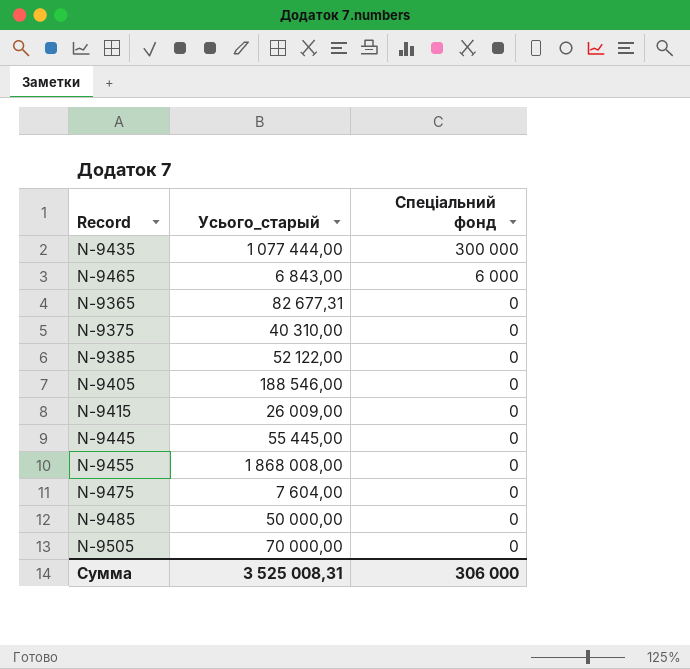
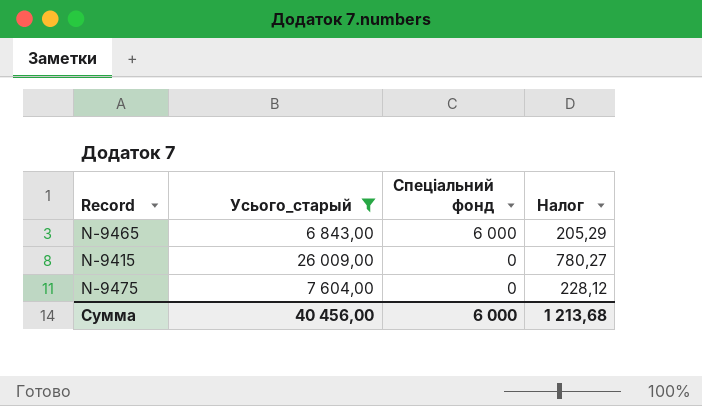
filter: none -> Усього_старый <= 26 009,00
column Налог | formula: none -> [Усього_старый] * 0,03
Сумма | Усього_старый: 3 525 008,31 -> 40 456,00
Сумма | Спеціальний фонд: 306 000 -> 6 000

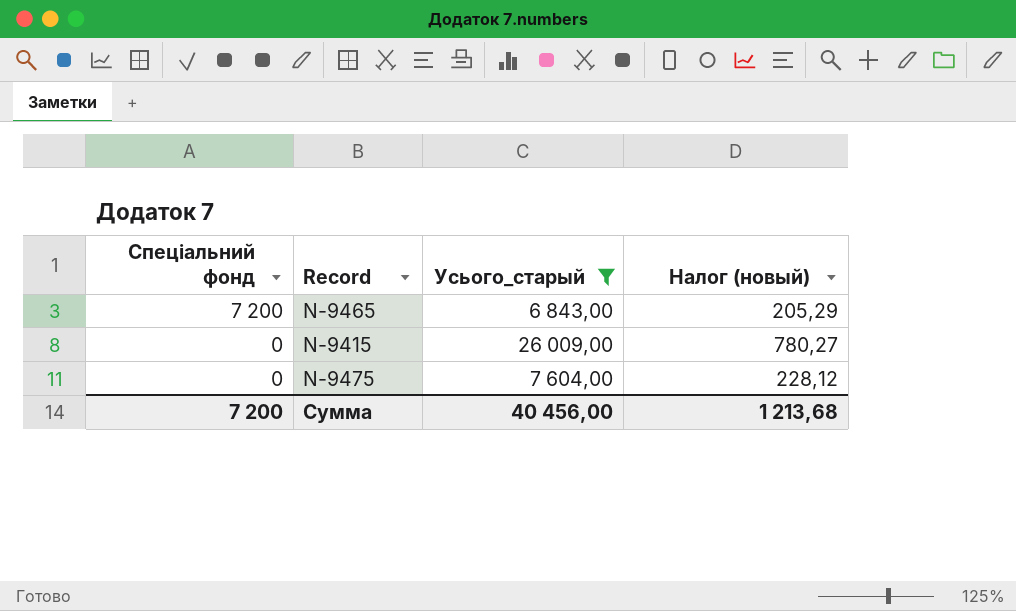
column Спеціальний фонд | position: 3 -> 1
column name: Налог -> Налог (новый)
N-9465 | Спеціальний фонд: 6 000 -> 7 200
Сумма | Спеціальний фонд: 6 000 -> 7 200

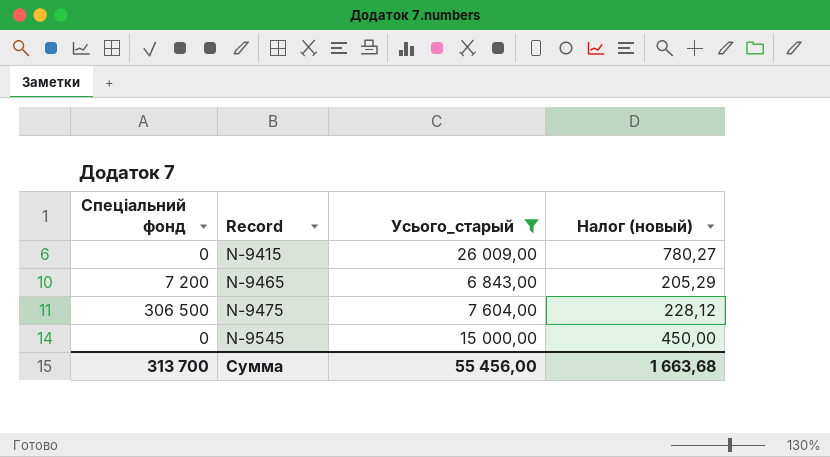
row order: Спеціальний фонд descending -> Record ascending
N-9475 | Спеціальний фонд: 0 -> 306 500
row N-9545: none -> 0 | 15 000,00 | 450,00
Сумма | Спеціальний фонд: 7 200 -> 313 700
Сумма | Усього_старый: 40 456,00 -> 55 456,00
Сумма | Налог (новый): 1 213,68 -> 1 663,68

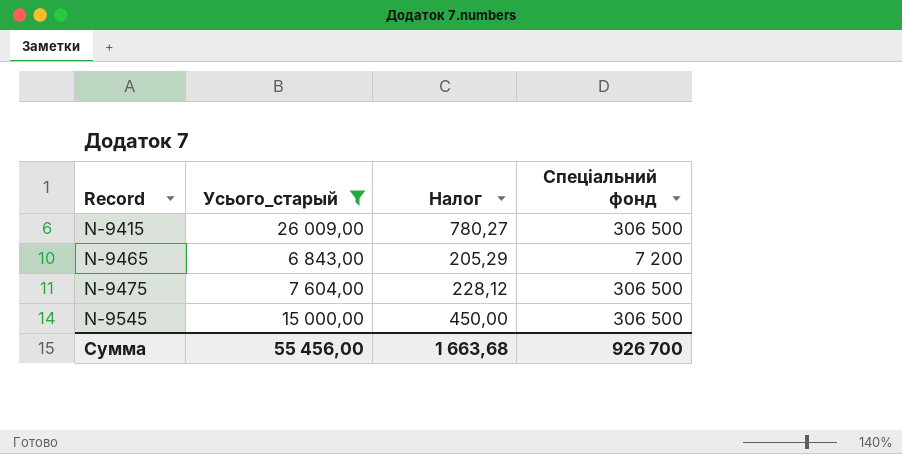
column name: Налог (новый) -> Налог
column Спеціальний фонд | position: 1 -> 4
N-9415 | Спеціальний фонд: 0 -> 306 500
N-9545 | Спеціальний фонд: 0 -> 306 500
Сумма | Спеціальний фонд: 313 700 -> 926 700

